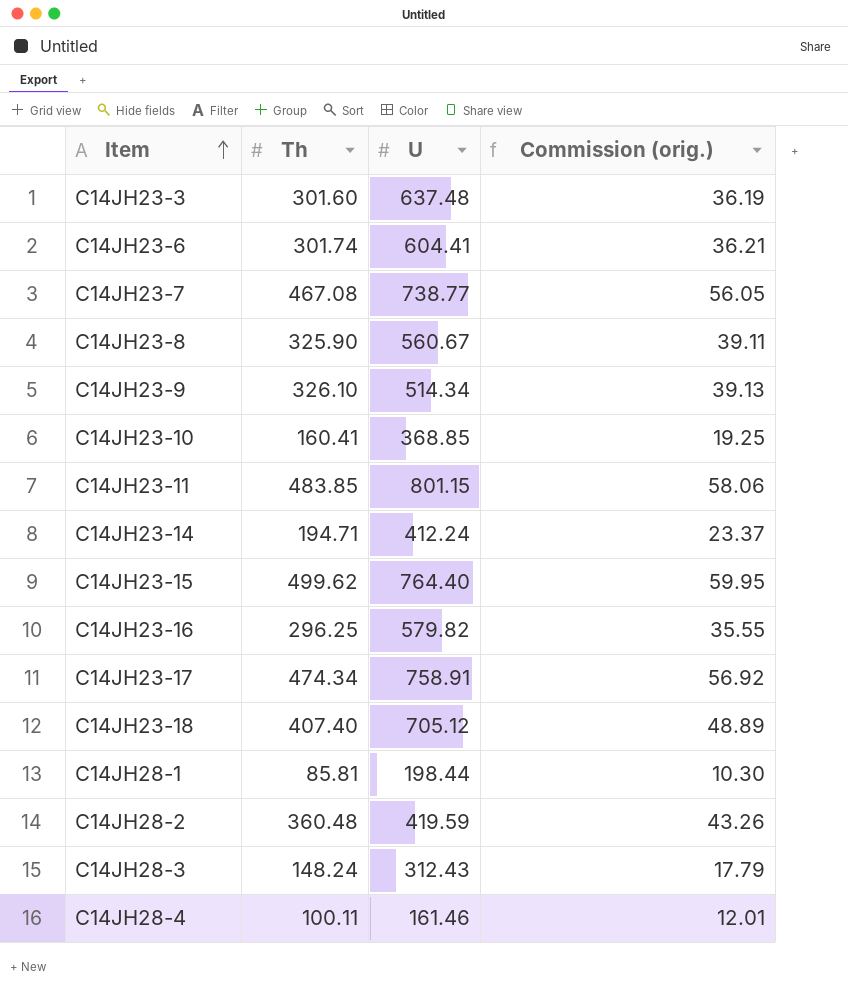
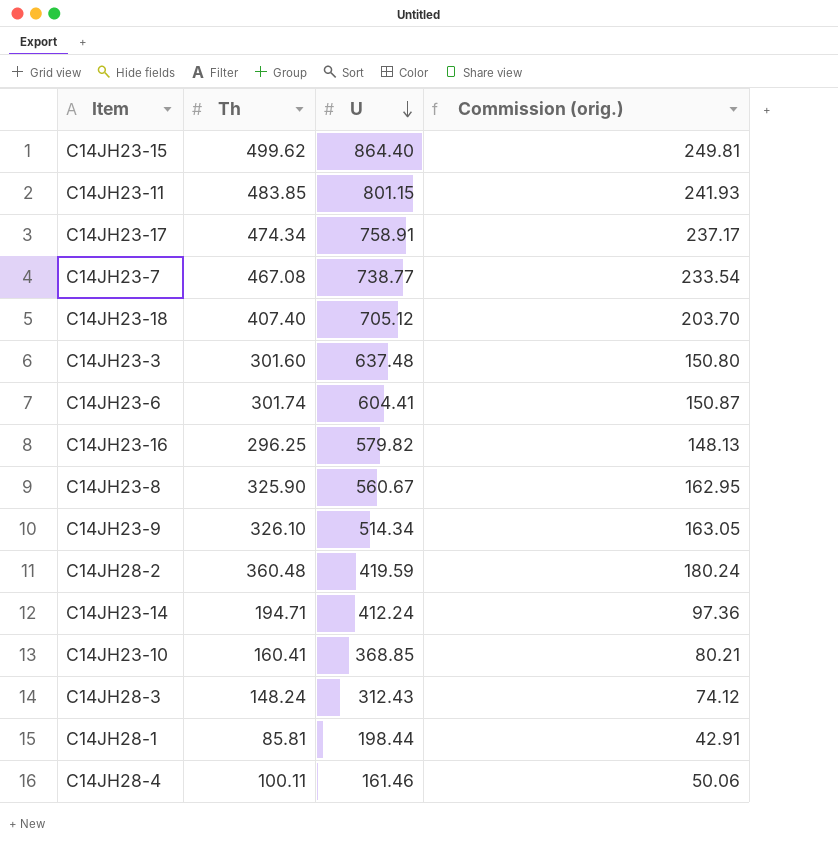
row order: Item ascending -> U descending
column Commission (orig.) | formula: [Th] * 0.12 -> [Th] * 0.5
C14JH23-15 | U: 764.40 -> 864.40

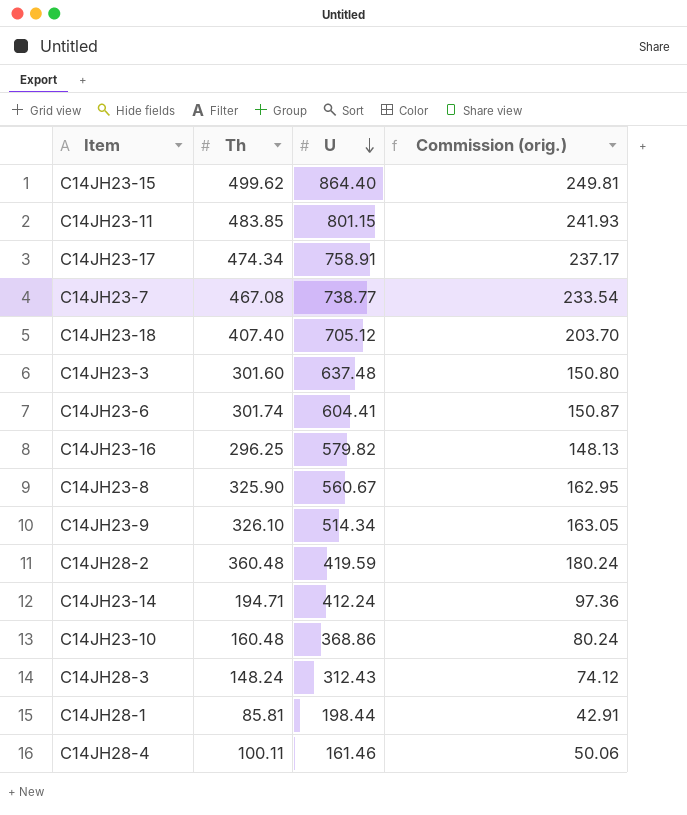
C14JH23-10 | Th: 160.41 -> 160.48
C14JH23-10 | U: 368.85 -> 368.86
C14JH23-10 | Commission (orig.): 80.21 -> 80.24

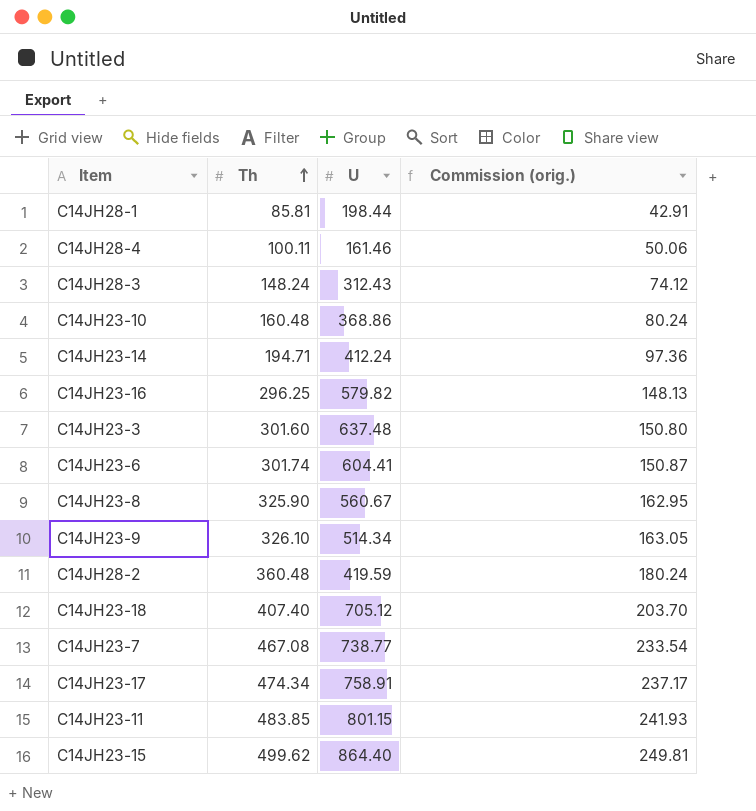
row order: U descending -> Th ascending

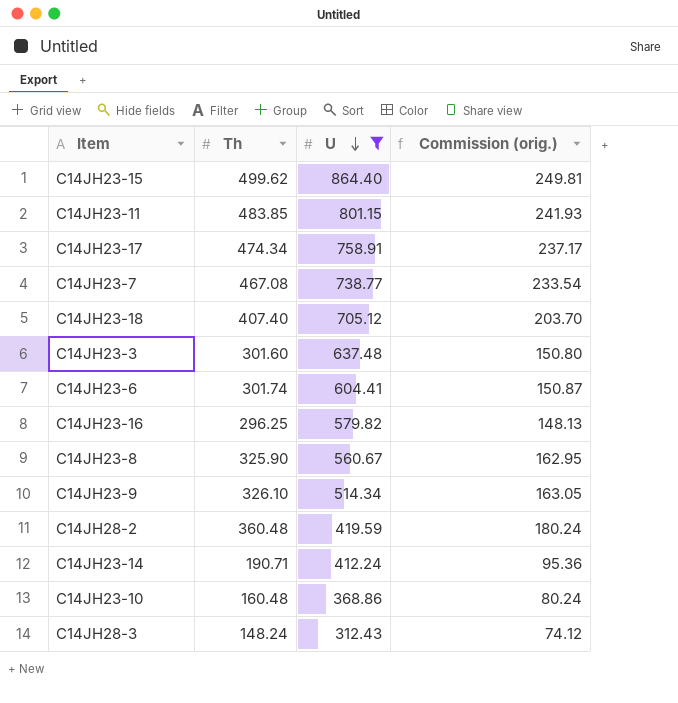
filter: none -> U >= 312.43
row order: Th ascending -> U descending
C14JH23-14 | Th: 194.71 -> 190.71
C14JH23-14 | Commission (orig.): 97.36 -> 95.36

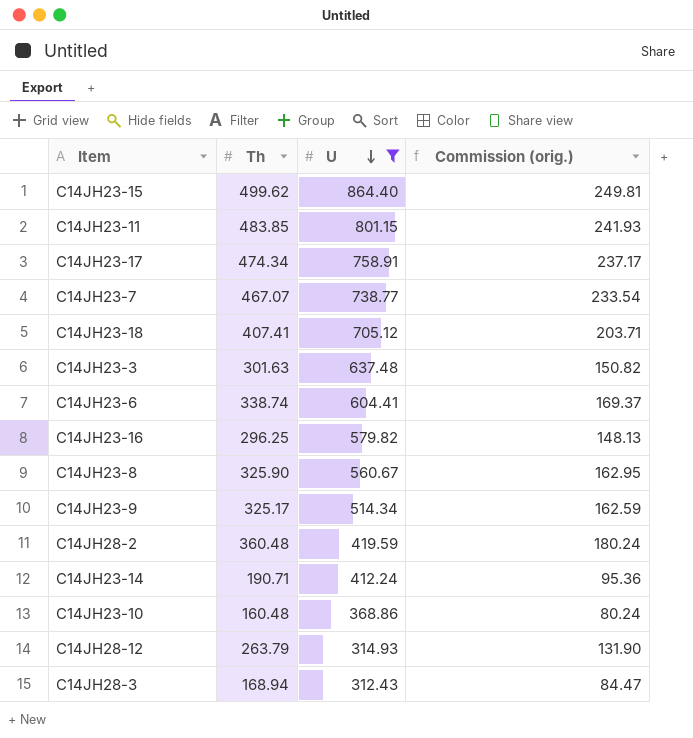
C14JH23-7 | Th: 467.08 -> 467.07
C14JH23-18 | Th: 407.40 -> 407.41
C14JH23-18 | Commission (orig.): 203.70 -> 203.71
C14JH23-3 | Th: 301.60 -> 301.63
C14JH23-3 | Commission (orig.): 150.80 -> 150.82
C14JH23-6 | Th: 301.74 -> 338.74
C14JH23-6 | Commission (orig.): 150.87 -> 169.37
C14JH23-9 | Th: 326.10 -> 325.17
C14JH23-9 | Commission (orig.): 163.05 -> 162.59
row C14JH28-12: none -> 263.79 | 314.93 | 131.90
C14JH28-3 | Th: 148.24 -> 168.94
C14JH28-3 | Commission (orig.): 74.12 -> 84.47

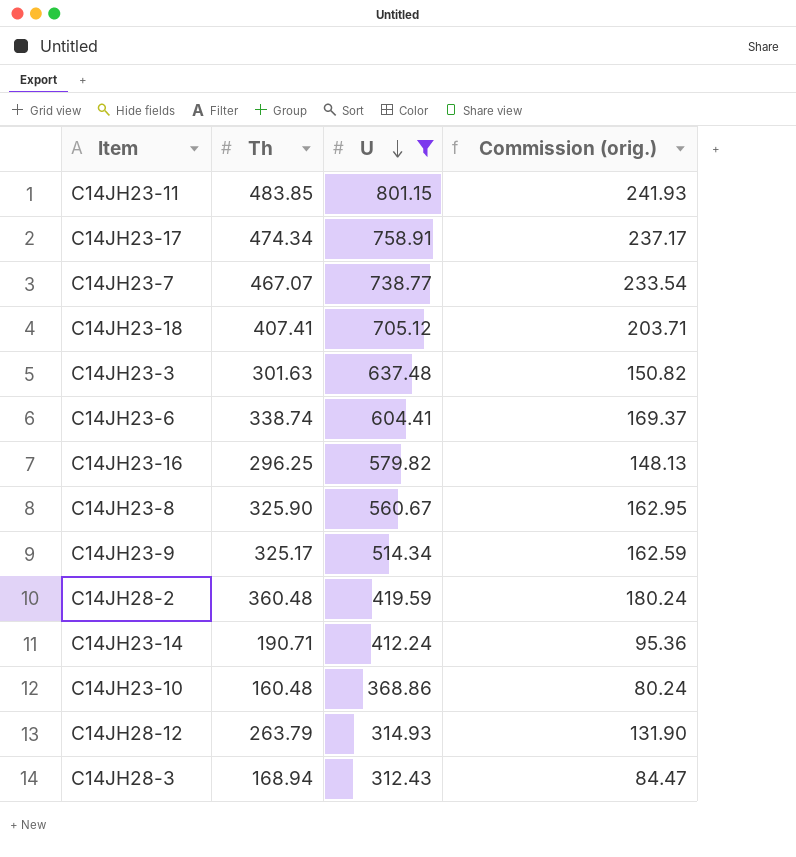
row C14JH23-15: 499.62 | 864.40 | 249.81 -> none

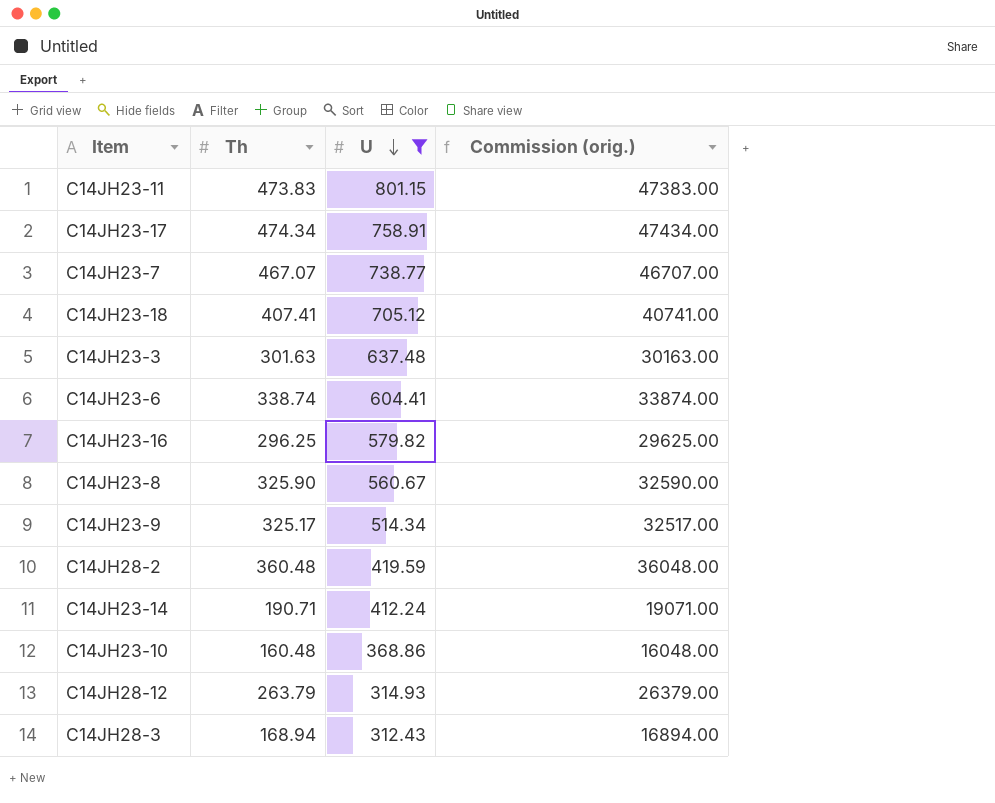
column Commission (orig.) | formula: [Th] * 0.5 -> [Th] * 100
C14JH23-11 | Th: 483.85 -> 473.83

